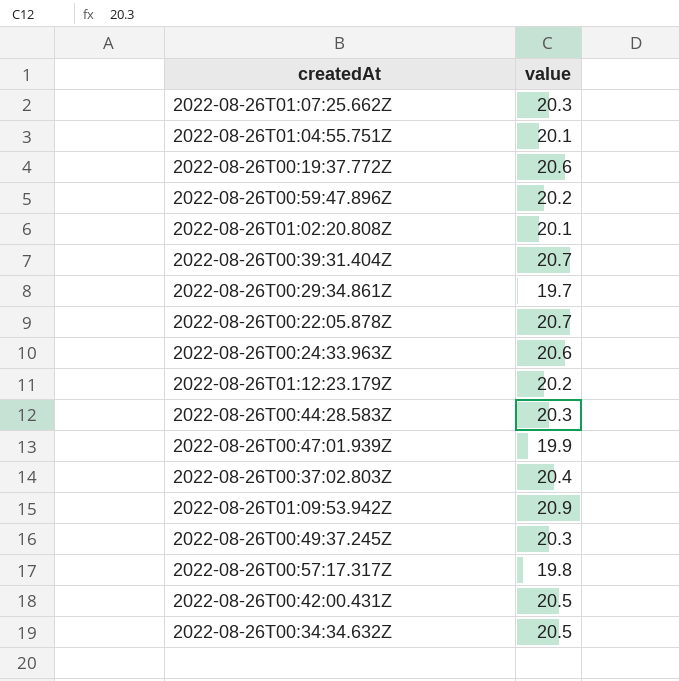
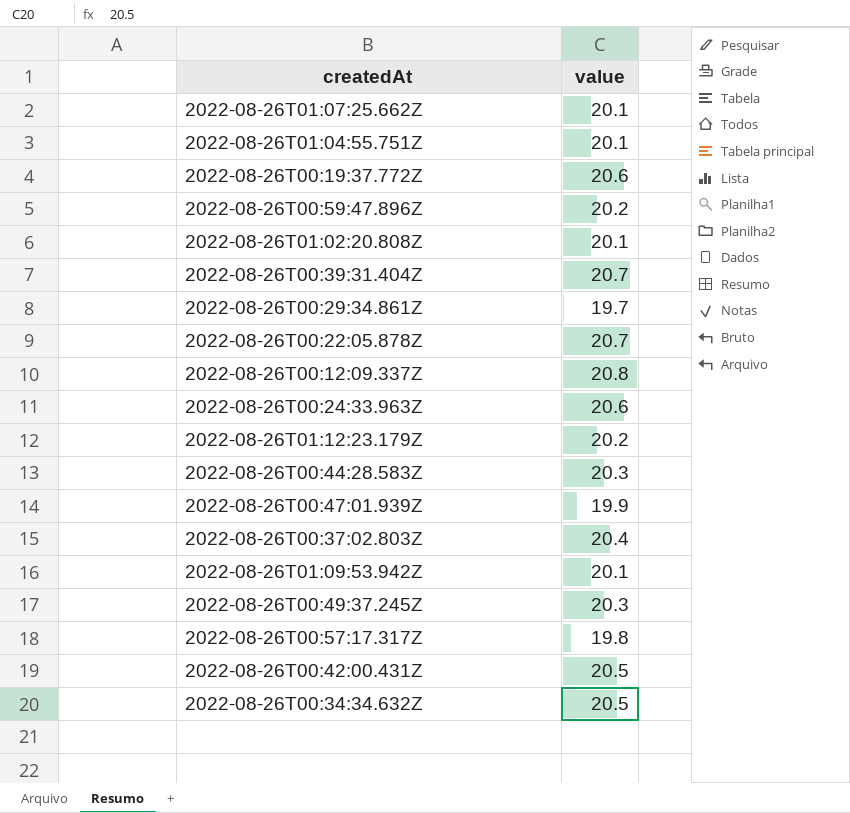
2022-08-26T01:07:25.662Z | value: 20.3 -> 20.1
row 2022-08-26T00:12:09.337Z: none -> 20.8
2022-08-26T01:09:53.942Z | value: 20.9 -> 20.1

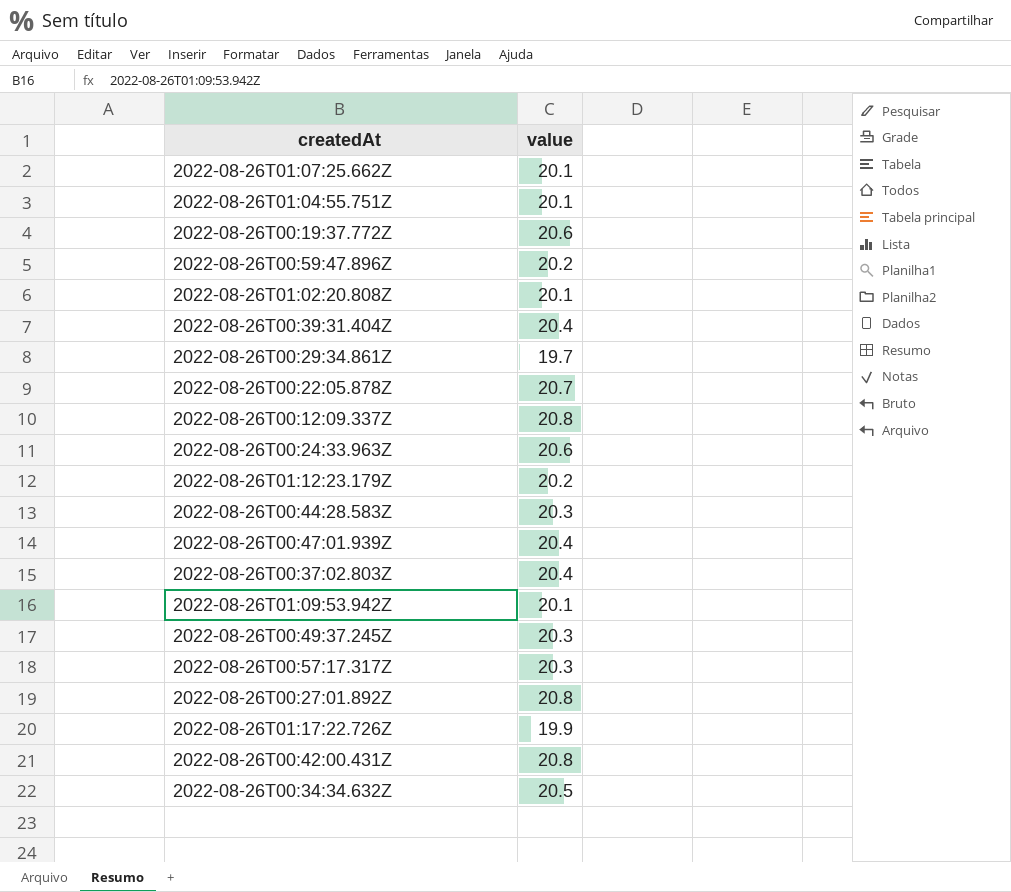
2022-08-26T00:39:31.404Z | value: 20.7 -> 20.4
2022-08-26T00:47:01.939Z | value: 19.9 -> 20.4
2022-08-26T00:57:17.317Z | value: 19.8 -> 20.3
row 2022-08-26T00:27:01.892Z: none -> 20.8
row 2022-08-26T01:17:22.726Z: none -> 19.9
2022-08-26T00:42:00.431Z | value: 20.5 -> 20.8

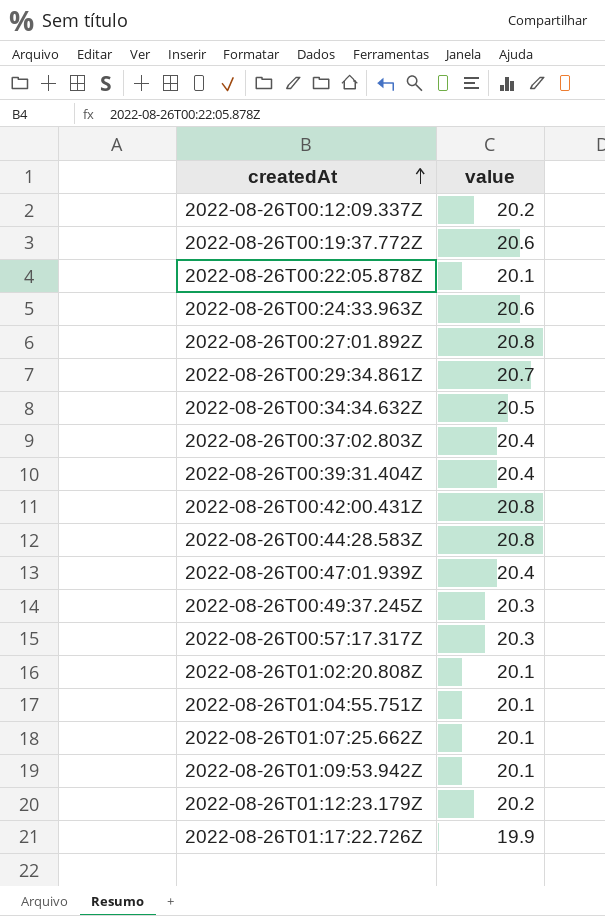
row order: none -> createdAt ascending
row 2022-08-26T00:59:47.896Z: 20.2 -> none
2022-08-26T00:12:09.337Z | value: 20.8 -> 20.2
2022-08-26T00:22:05.878Z | value: 20.7 -> 20.1
2022-08-26T00:29:34.861Z | value: 19.7 -> 20.7
2022-08-26T00:44:28.583Z | value: 20.3 -> 20.8

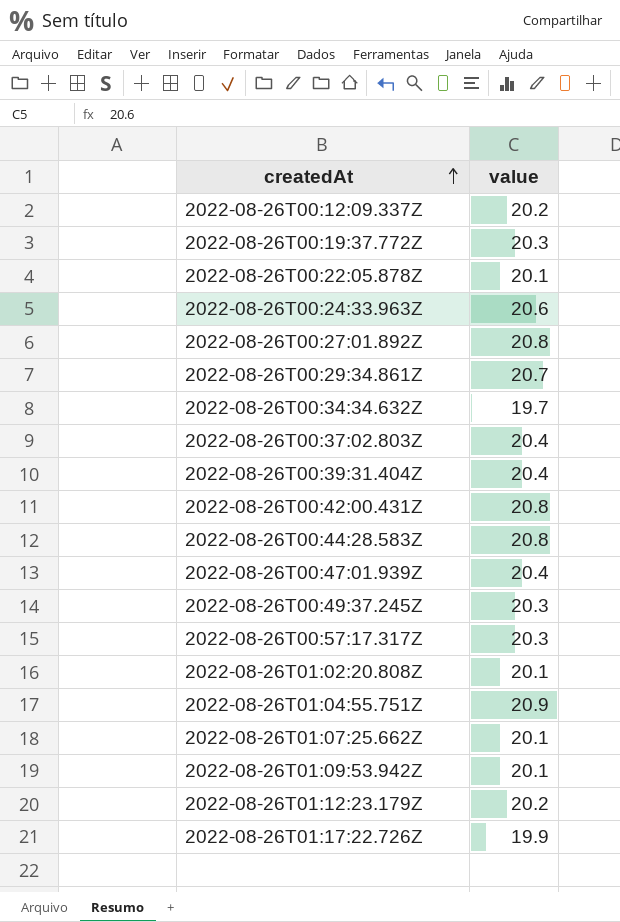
2022-08-26T00:19:37.772Z | value: 20.6 -> 20.3
2022-08-26T00:34:34.632Z | value: 20.5 -> 19.7
2022-08-26T01:04:55.751Z | value: 20.1 -> 20.9

